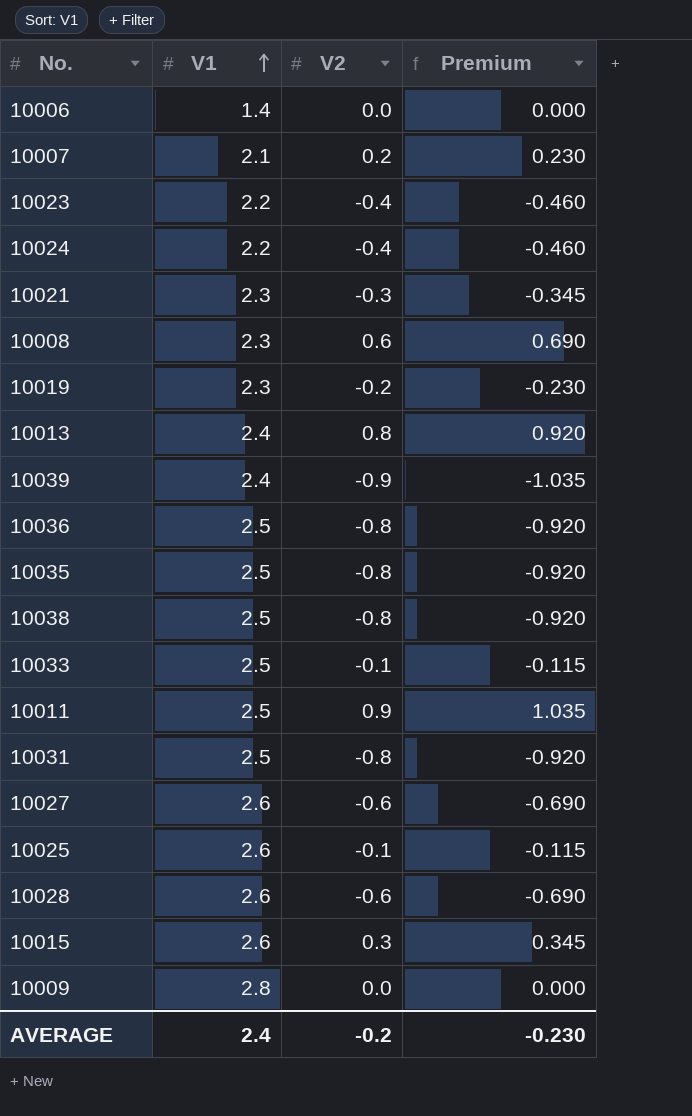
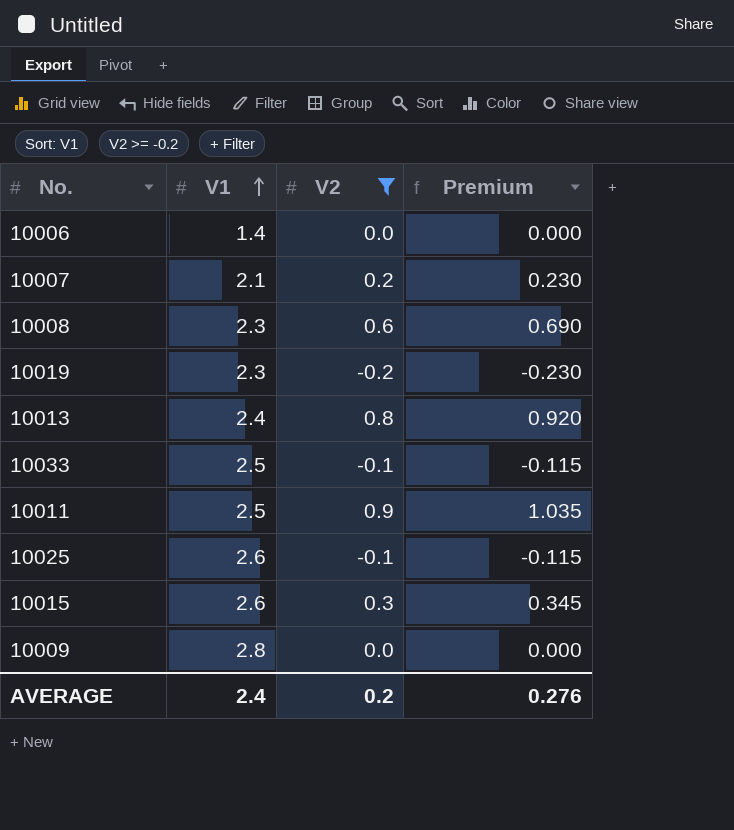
filter: none -> V2 >= -0.2
AVERAGE | V2: -0.2 -> 0.2
AVERAGE | Premium: -0.230 -> 0.276

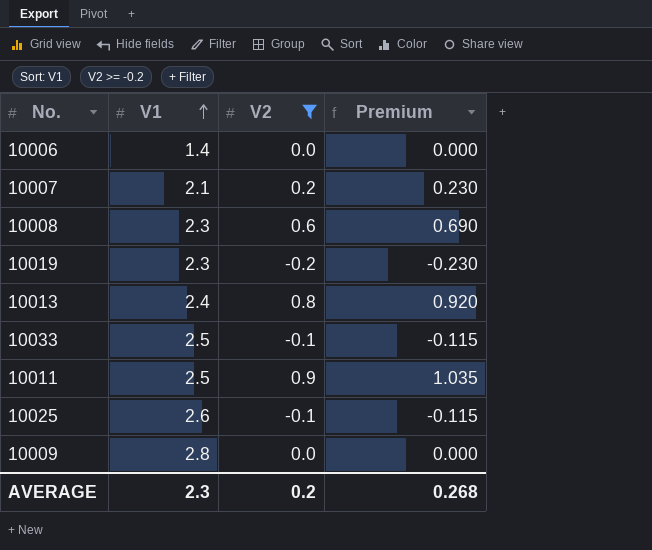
row 10015: 2.6 | 0.3 | 0.345 -> none
AVERAGE | V1: 2.4 -> 2.3
AVERAGE | Premium: 0.276 -> 0.268

